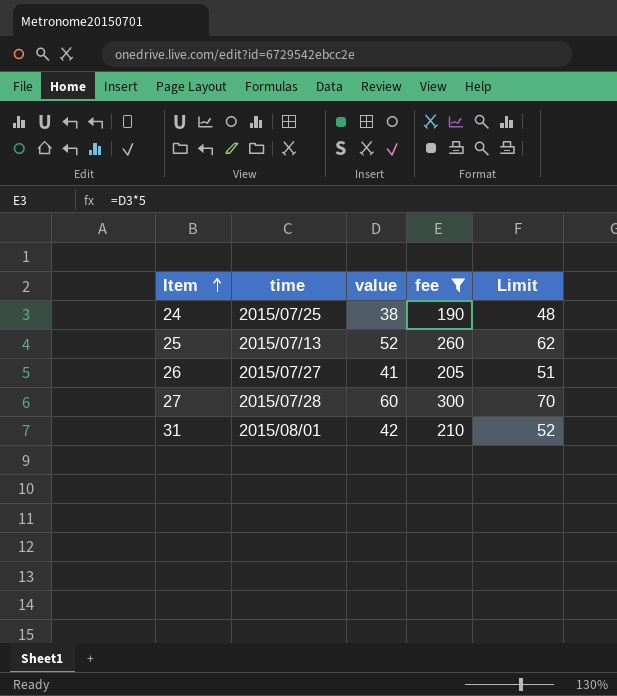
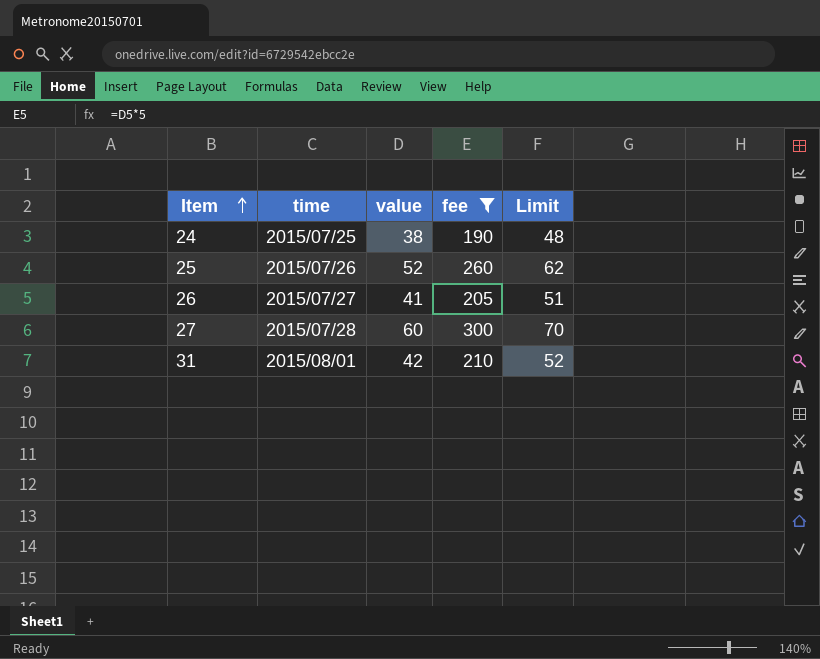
25 | time: 2015/07/13 -> 2015/07/26

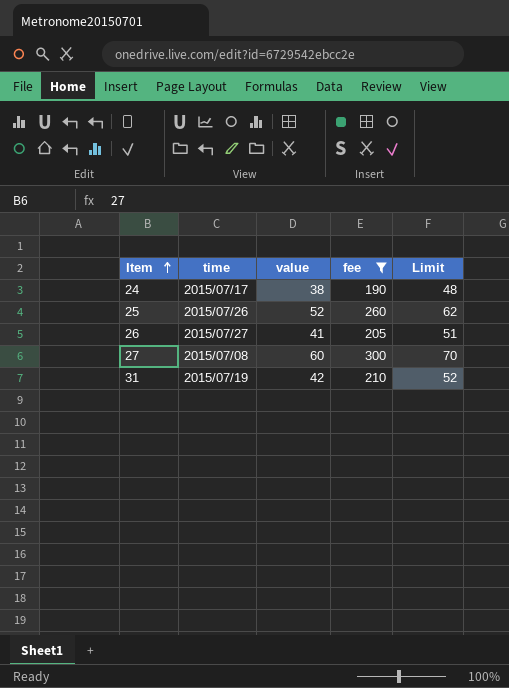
24 | time: 2015/07/25 -> 2015/07/17
27 | time: 2015/07/28 -> 2015/07/08
31 | time: 2015/08/01 -> 2015/07/19

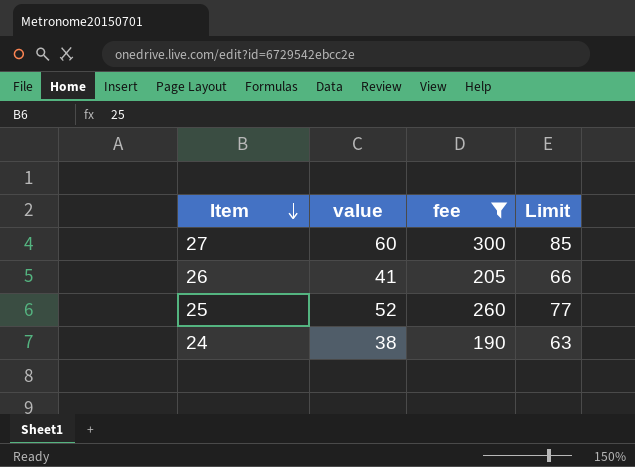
row order: Item ascending -> Item descending
column time | position: 2 -> none
column Limit | formula: [value] + 10 -> [value] + 25
row 31: 2015/07/19 | 42 | 210 | 52 -> none

